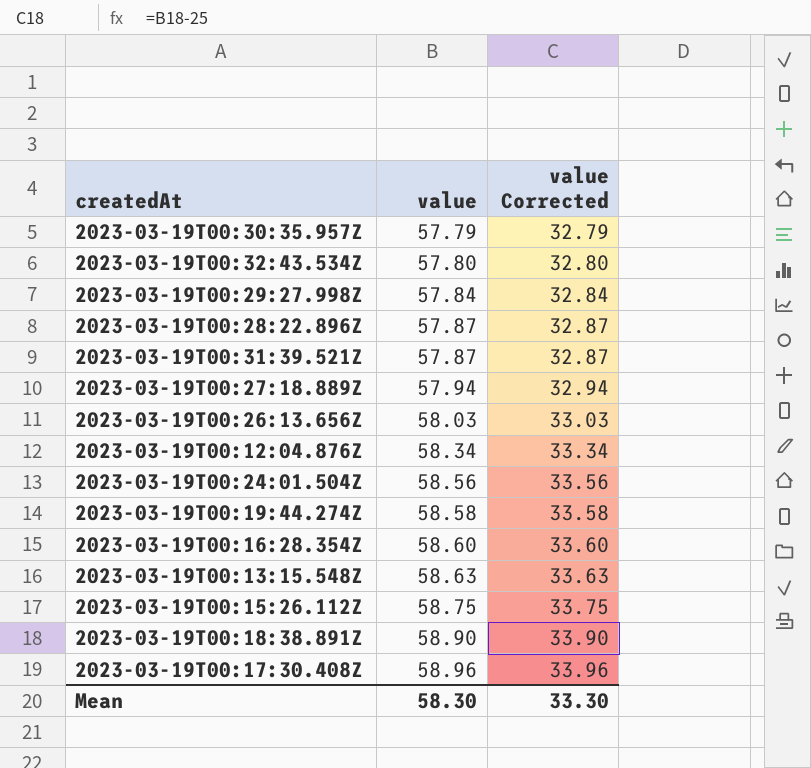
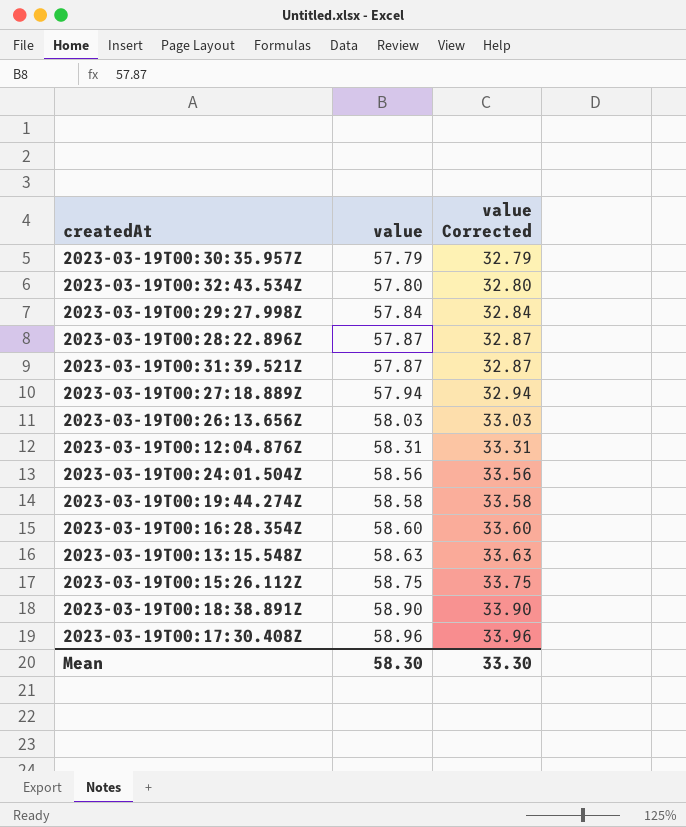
2023-03-19T00:12:04.876Z | value: 58.34 -> 58.31
2023-03-19T00:12:04.876Z | value Corrected: 33.34 -> 33.31

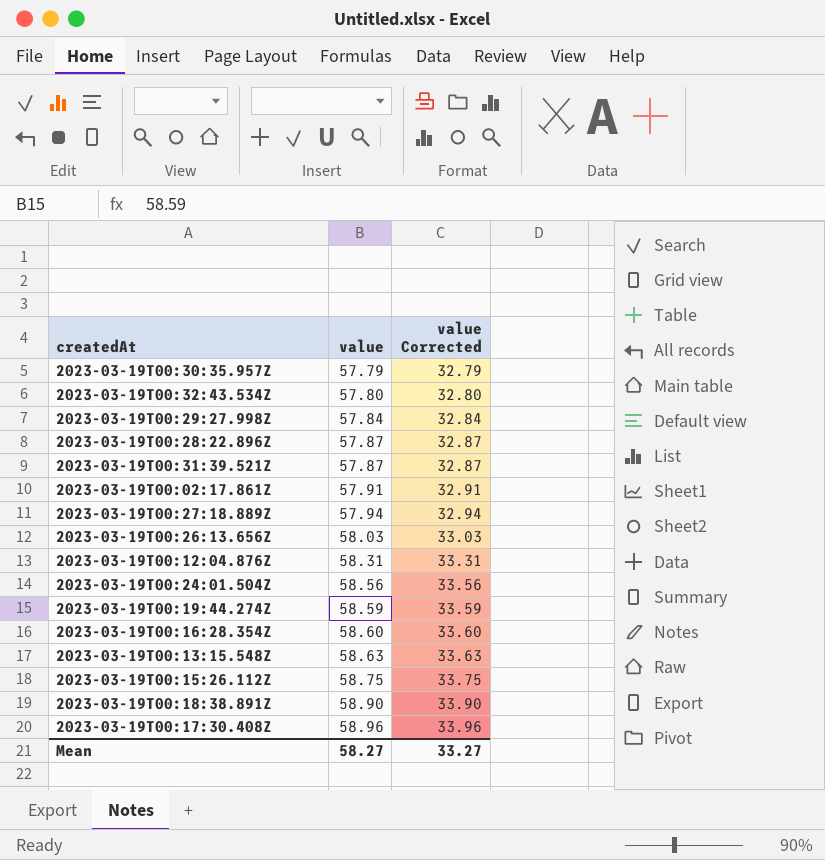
row 2023-03-19T00:02:17.861Z: none -> 57.91 | 32.91
2023-03-19T00:19:44.274Z | value: 58.58 -> 58.59
2023-03-19T00:19:44.274Z | value Corrected: 33.58 -> 33.59
Mean | value: 58.30 -> 58.27
Mean | value Corrected: 33.30 -> 33.27

